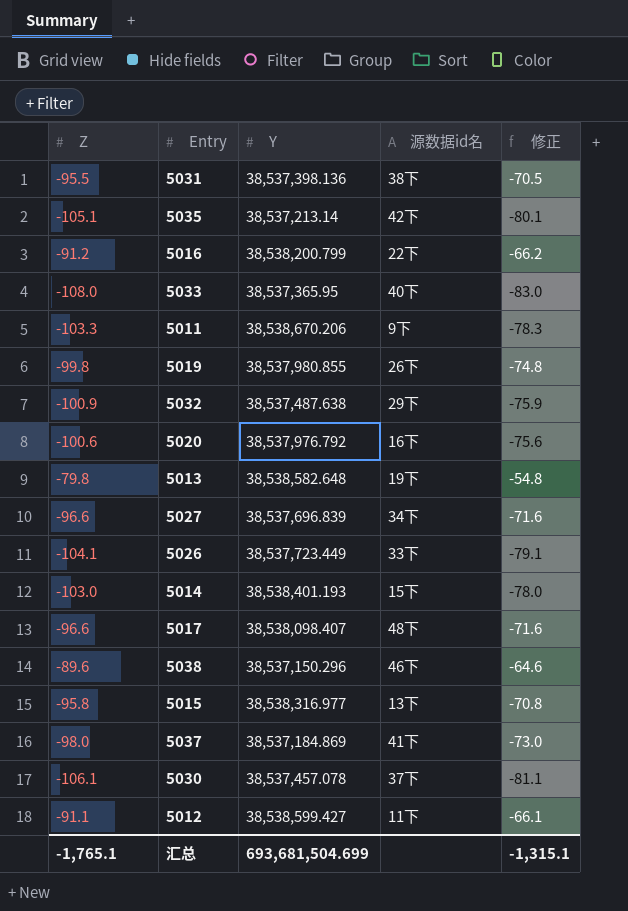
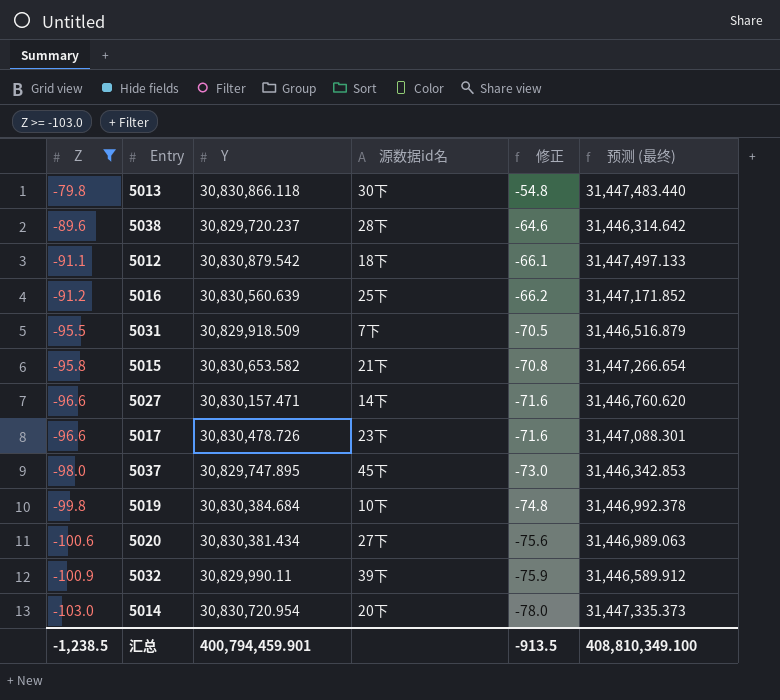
filter: none -> Z >= -103.0
row order: none -> Z descending
column 预测 (最终) | formula: none -> [Y] * 1.02
5013 | Y: 38,538,582.648 -> 30,830,866.118
5013 | 源数据id名: 19下 -> 30下
5038 | Y: 38,537,150.296 -> 30,829,720.237
5038 | 源数据id名: 46下 -> 28下
5012 | Y: 38,538,599.427 -> 30,830,879.542
5012 | 源数据id名: 11下 -> 18下
5016 | Y: 38,538,200.799 -> 30,830,560.639
5016 | 源数据id名: 22下 -> 25下
5031 | Y: 38,537,398.136 -> 30,829,918.509
5031 | 源数据id名: 38下 -> 7下
5015 | Y: 38,538,316.977 -> 30,830,653.582
5015 | 源数据id名: 13下 -> 21下
5027 | Y: 38,537,696.839 -> 30,830,157.471
5027 | 源数据id名: 34下 -> 14下
5017 | Y: 38,538,098.407 -> 30,830,478.726
5017 | 源数据id名: 48下 -> 23下
5037 | Y: 38,537,184.869 -> 30,829,747.895
5037 | 源数据id名: 41下 -> 45下
5019 | Y: 38,537,980.855 -> 30,830,384.684
5019 | 源数据id名: 26下 -> 10下
5020 | Y: 38,537,976.792 -> 30,830,381.434
5020 | 源数据id名: 16下 -> 27下
5032 | Y: 38,537,487.638 -> 30,829,990.11
5032 | 源数据id名: 29下 -> 39下
5014 | Y: 38,538,401.193 -> 30,830,720.954
5014 | 源数据id名: 15下 -> 20下
汇总 | Z: -1,765.1 -> -1,238.5
汇总 | Y: 693,681,504.699 -> 400,794,459.901
汇总 | 修正: -1,315.1 -> -913.5

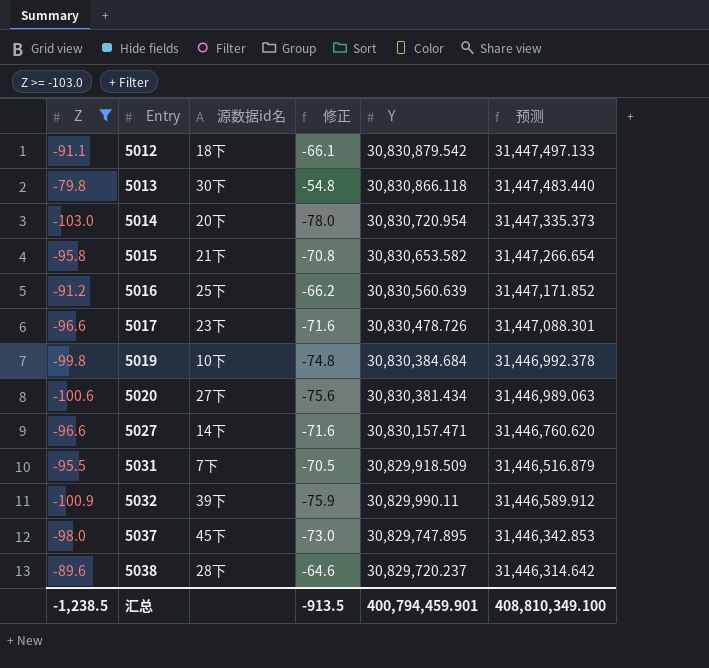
row order: Z descending -> Entry ascending
column Y | position: 3 -> 5
column name: 预测 (最终) -> 预测

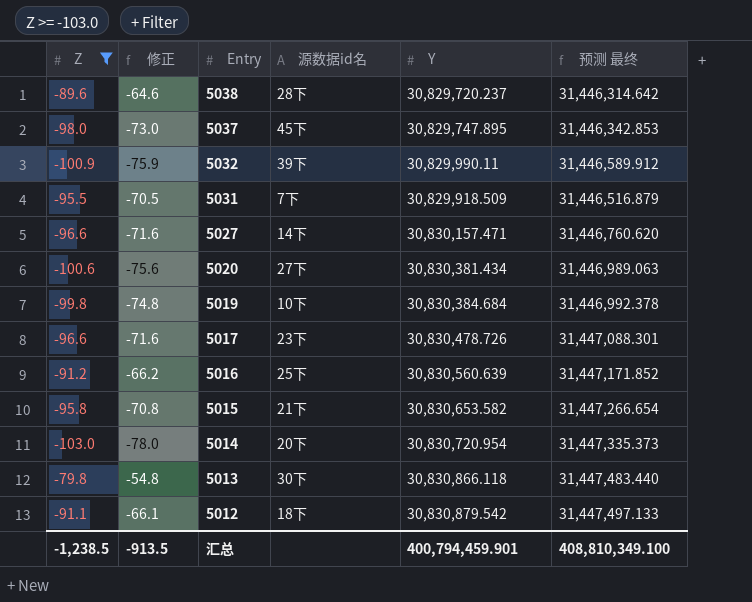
row order: Entry ascending -> Entry descending
column 修正 | position: 4 -> 2
column name: 预测 -> 预测 最终

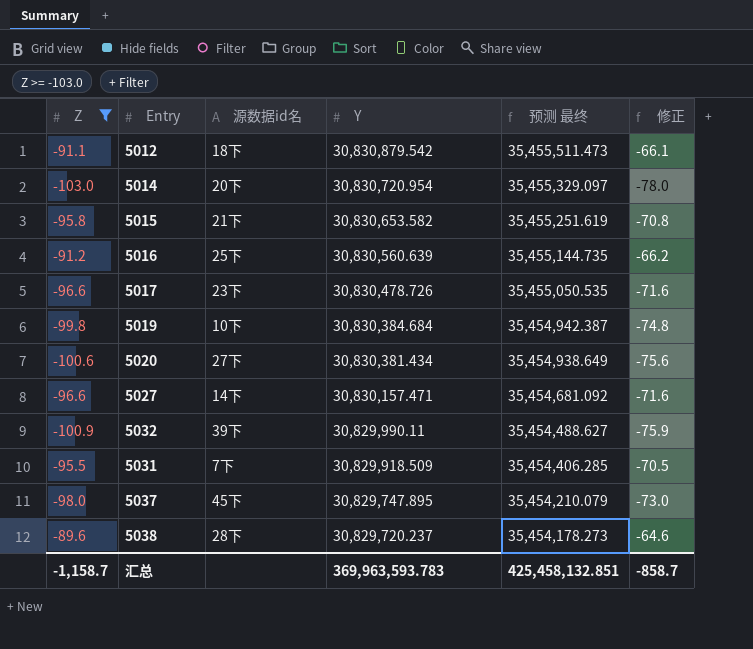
row order: Entry descending -> Y descending
column 预测 最终 | formula: [Y] * 1.02 -> [Y] * 1.15
column 修正 | position: 2 -> 6
row 5013: -79.8 | -54.8 | 30下 | 30,830,866.118 | 31,447,483.440 -> none
汇总 | Z: -1,238.5 -> -1,158.7
汇总 | Y: 400,794,459.901 -> 369,963,593.783
汇总 | 预测 最终: 408,810,349.100 -> 425,458,132.851
汇总 | 修正: -913.5 -> -858.7

